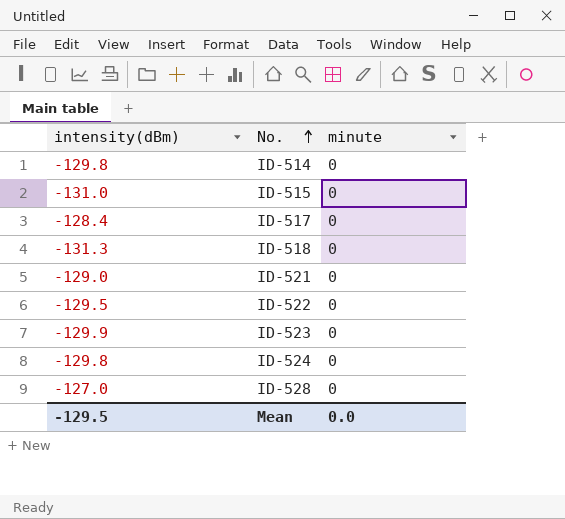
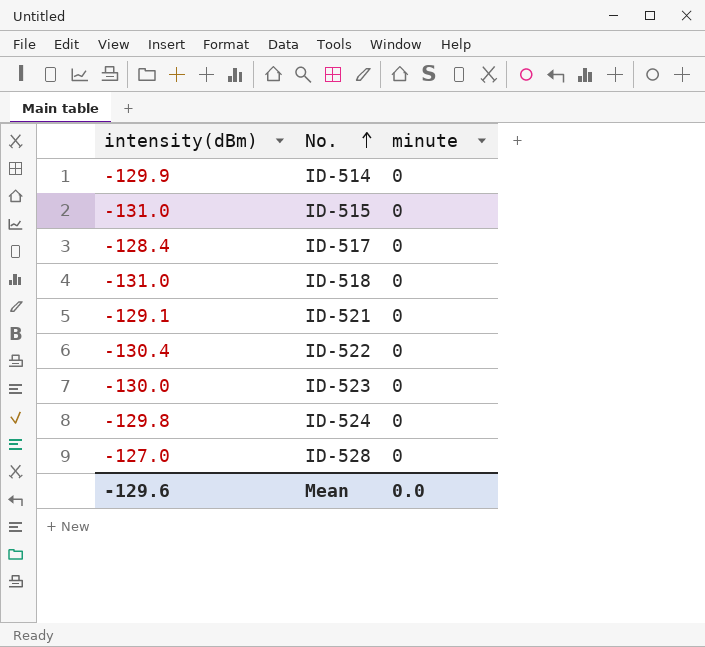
ID-514 | intensity(dBm): -129.8 -> -129.9
ID-518 | intensity(dBm): -131.3 -> -131.0
ID-521 | intensity(dBm): -129.0 -> -129.1
ID-522 | intensity(dBm): -129.5 -> -130.4
ID-523 | intensity(dBm): -129.9 -> -130.0
Mean | intensity(dBm): -129.5 -> -129.6

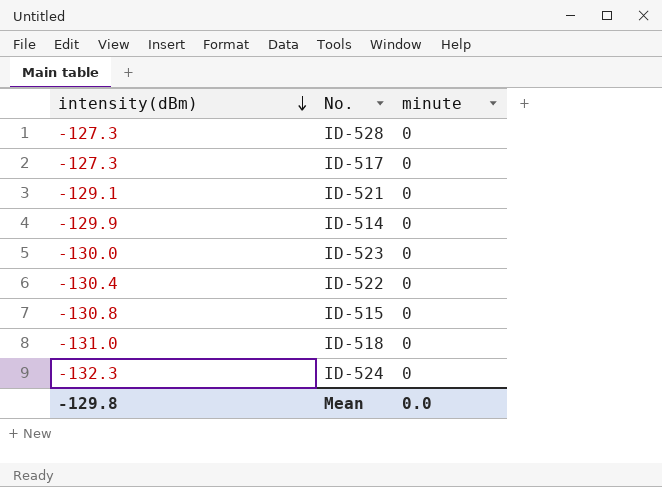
row order: No. ascending -> intensity(dBm) descending
ID-528 | intensity(dBm): -127.0 -> -127.3
ID-517 | intensity(dBm): -128.4 -> -127.3
ID-515 | intensity(dBm): -131.0 -> -130.8
ID-524 | intensity(dBm): -129.8 -> -132.3
Mean | intensity(dBm): -129.6 -> -129.8

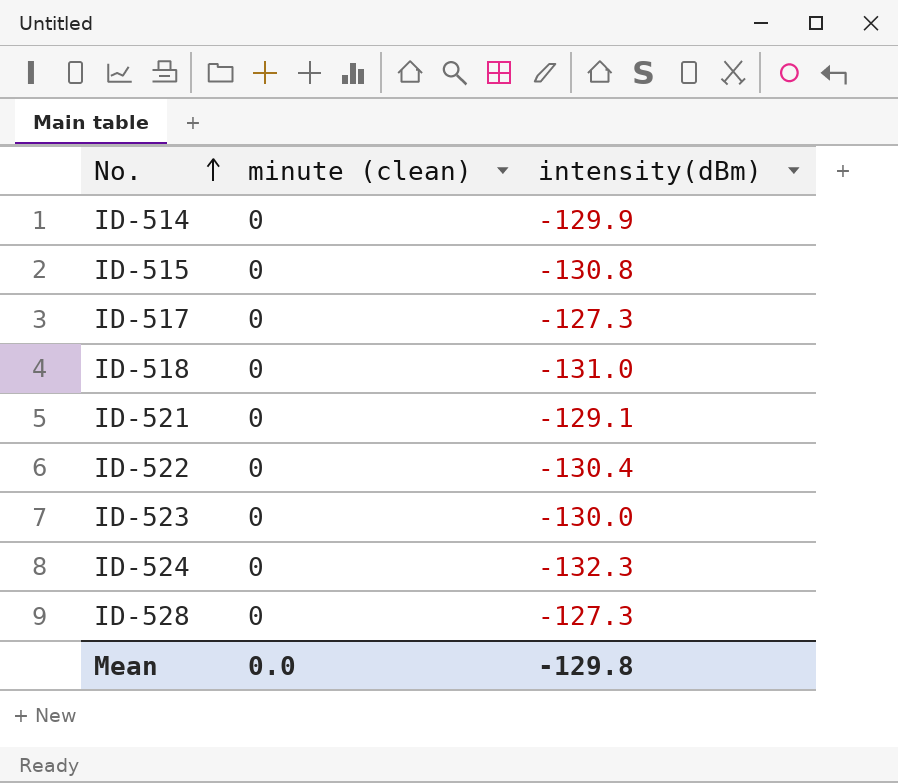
row order: intensity(dBm) descending -> No. ascending
column name: minute -> minute (clean)
column intensity(dBm) | position: 1 -> 3

